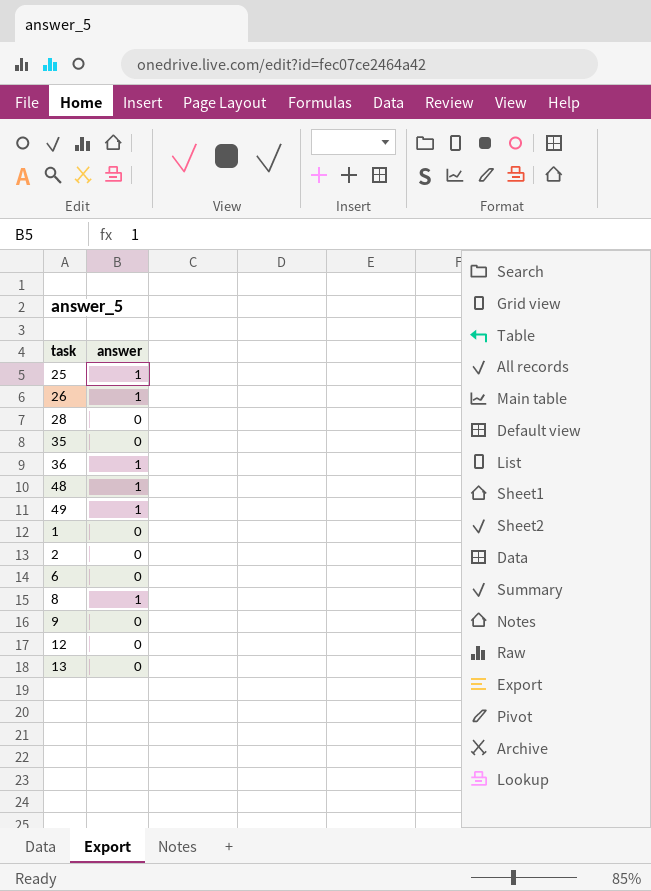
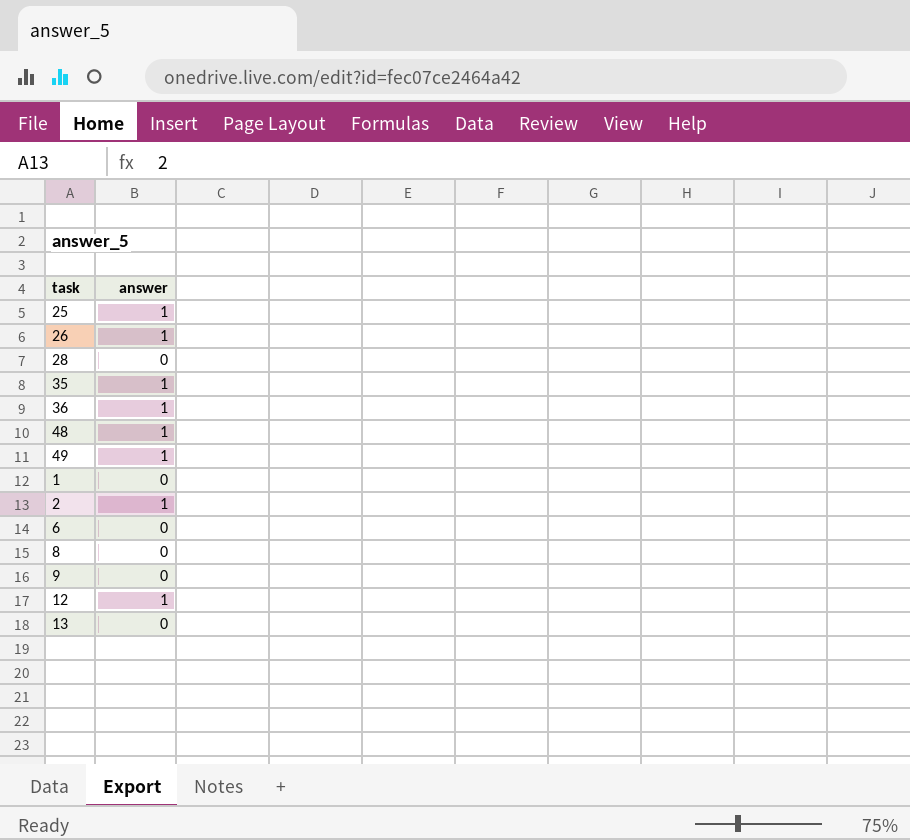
35 | answer: 0 -> 1
2 | answer: 0 -> 1
8 | answer: 1 -> 0
12 | answer: 0 -> 1

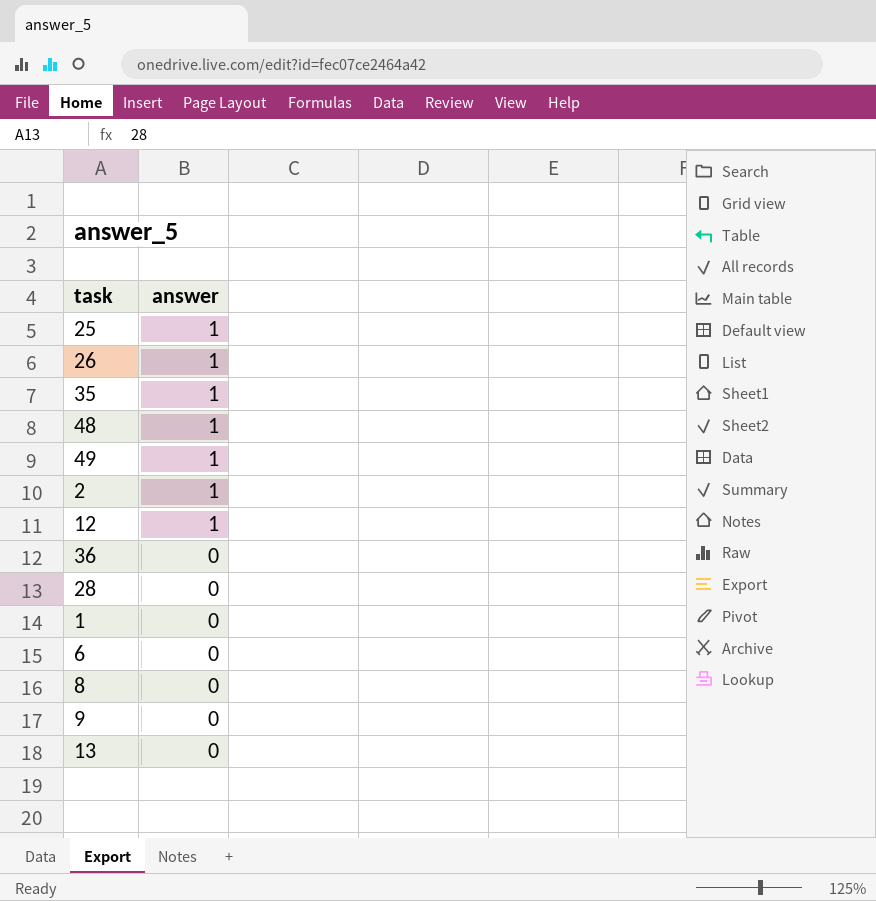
row order: none -> answer descending
36 | answer: 1 -> 0

